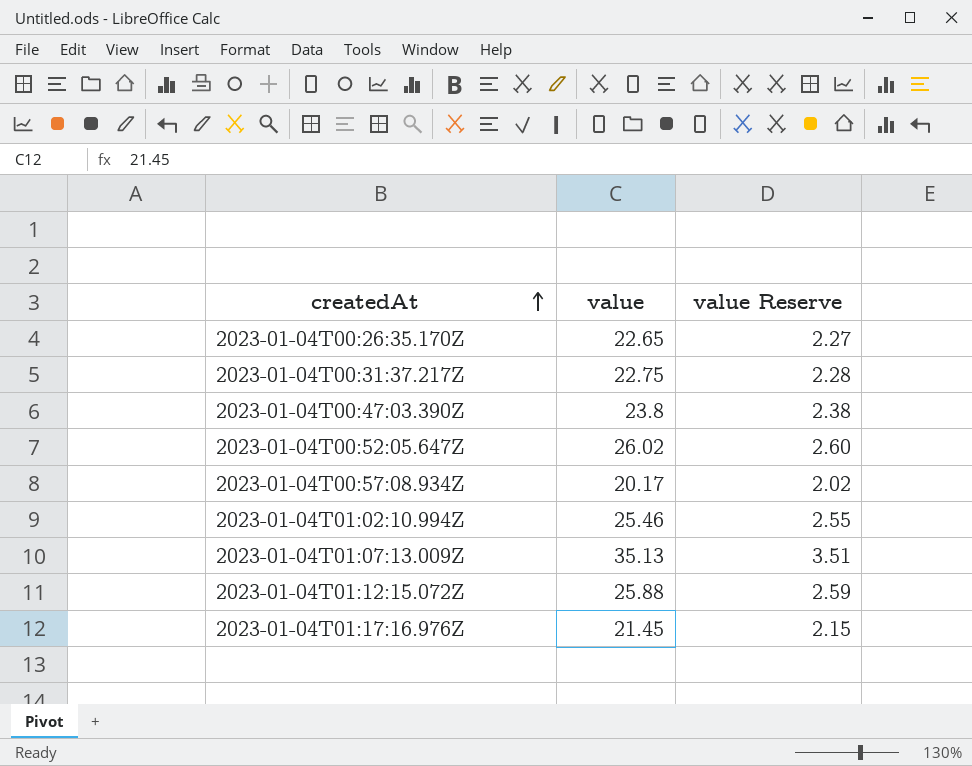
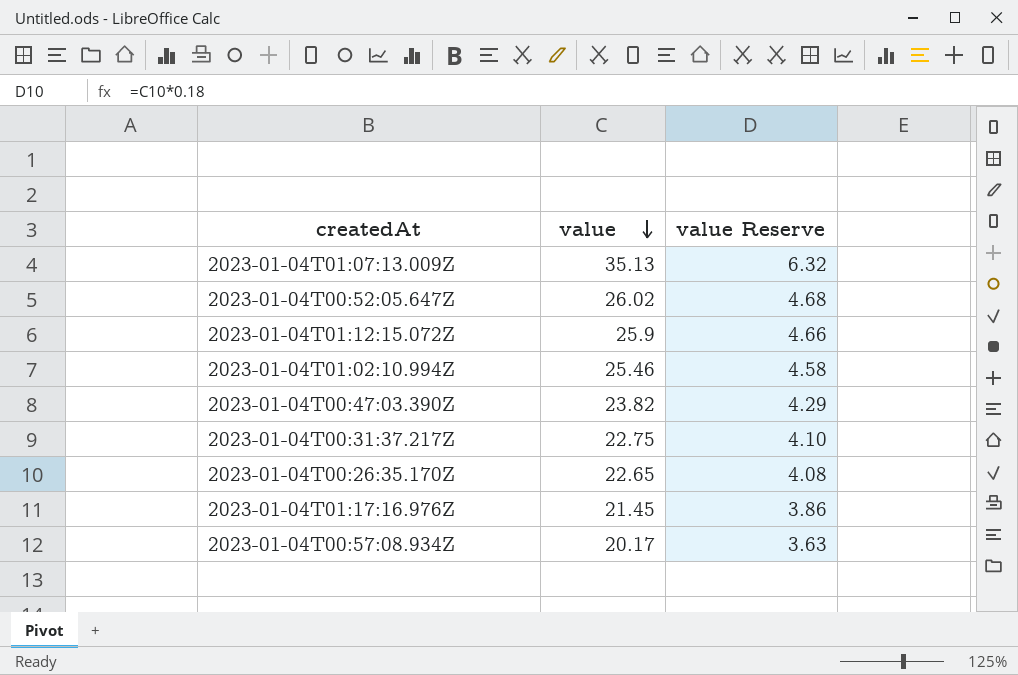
row order: createdAt ascending -> value descending
column value Reserve | formula: [value] * 0.1 -> [value] * 0.18
2023-01-04T01:12:15.072Z | value: 25.88 -> 25.9
2023-01-04T00:47:03.390Z | value: 23.8 -> 23.82

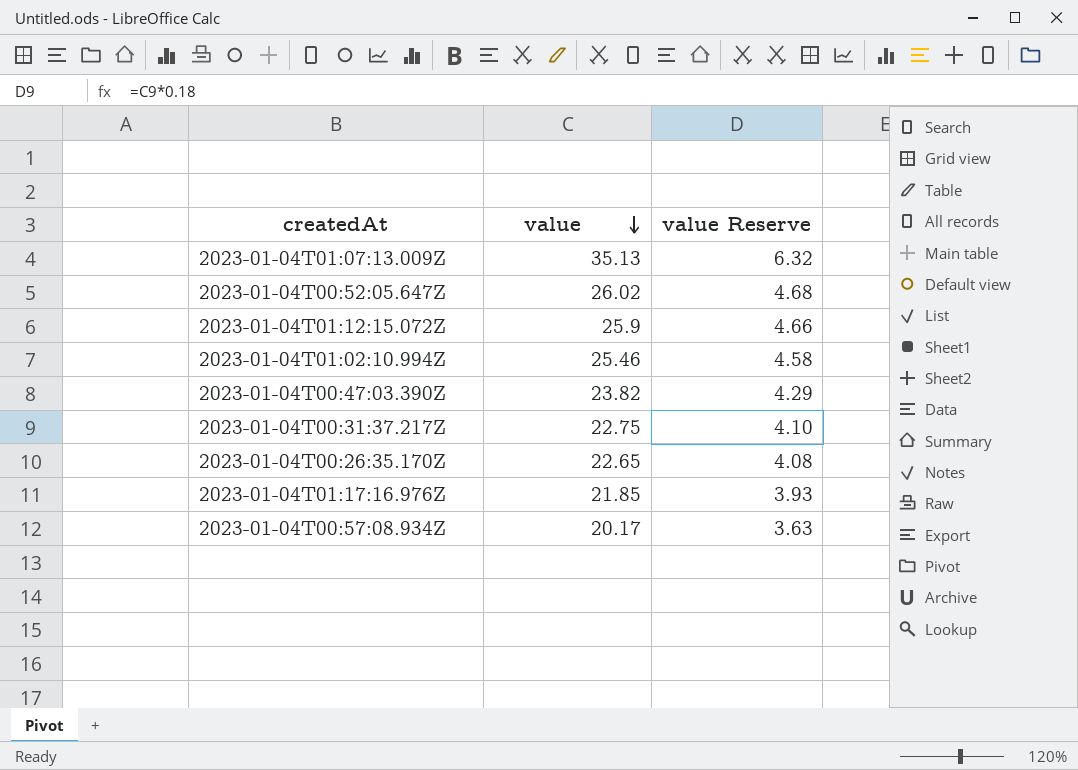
2023-01-04T01:17:16.976Z | value: 21.45 -> 21.85
2023-01-04T01:17:16.976Z | value Reserve: 3.86 -> 3.93

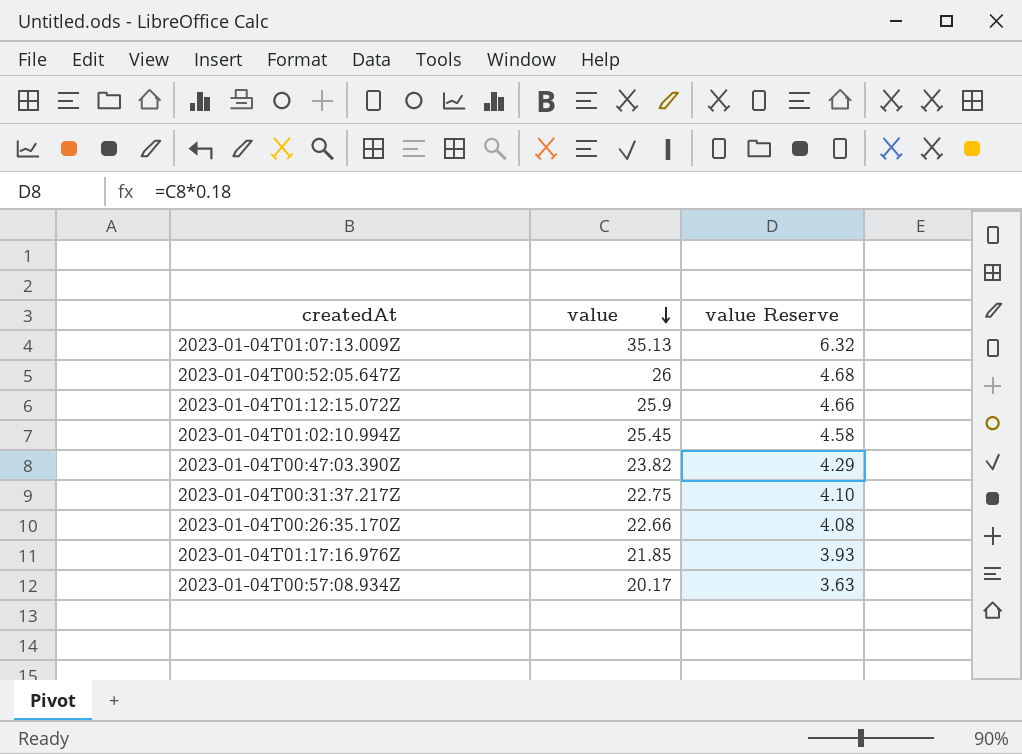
2023-01-04T00:52:05.647Z | value: 26.02 -> 26
2023-01-04T01:02:10.994Z | value: 25.46 -> 25.45
2023-01-04T00:26:35.170Z | value: 22.65 -> 22.66

